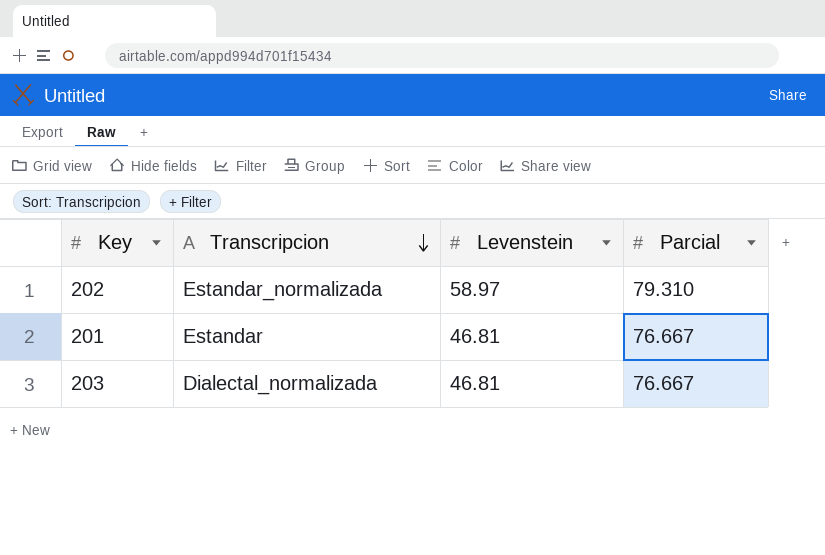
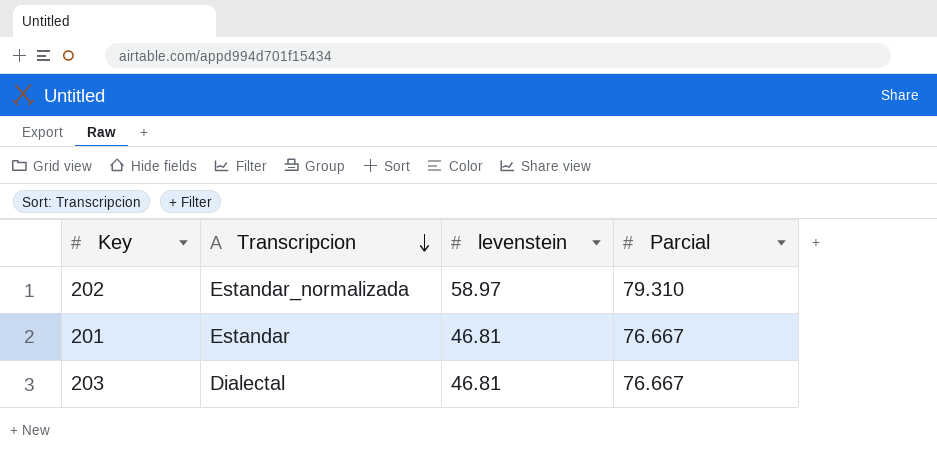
column name: Levenstein -> levenstein
203 | Transcripcion: Dialectal_normalizada -> Dialectal

